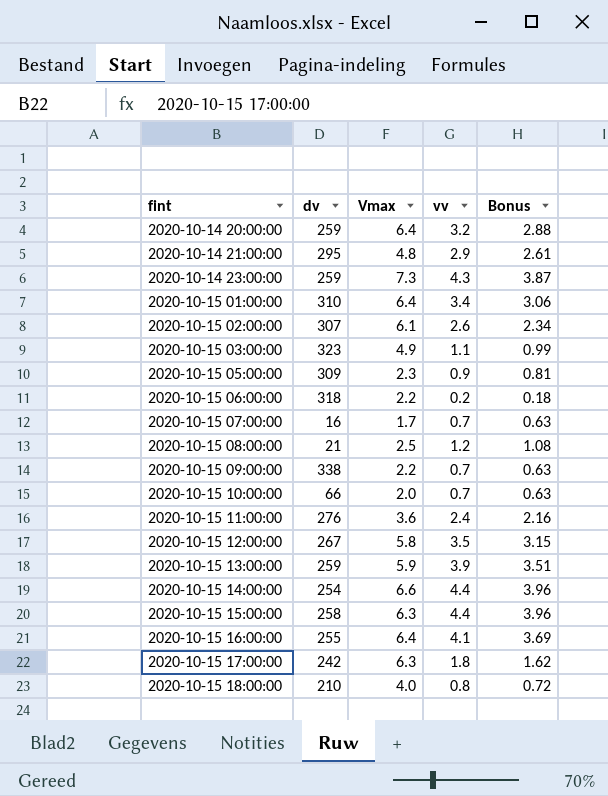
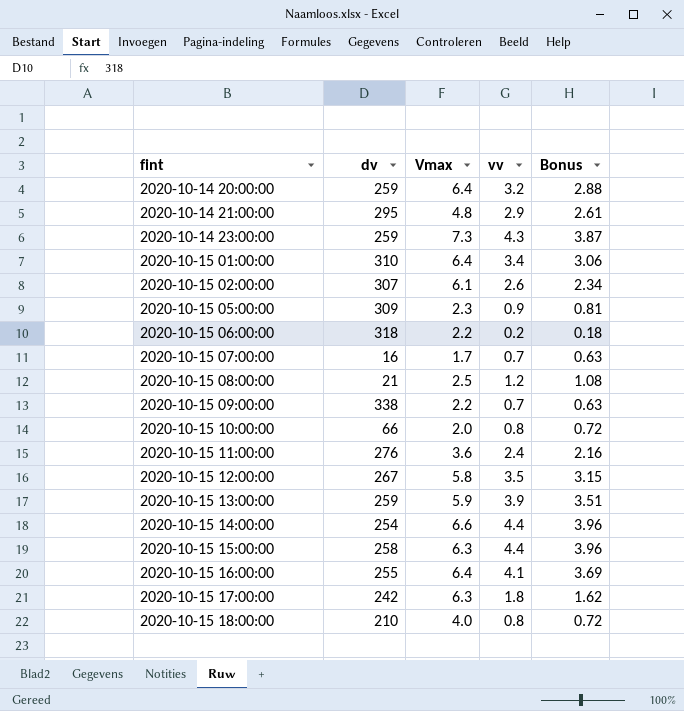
row 2020-10-15 03:00:00: 323 | 4.9 | 1.1 | 0.99 -> none
2020-10-15 10:00:00 | vv: 0.7 -> 0.8
2020-10-15 10:00:00 | Bonus: 0.63 -> 0.72

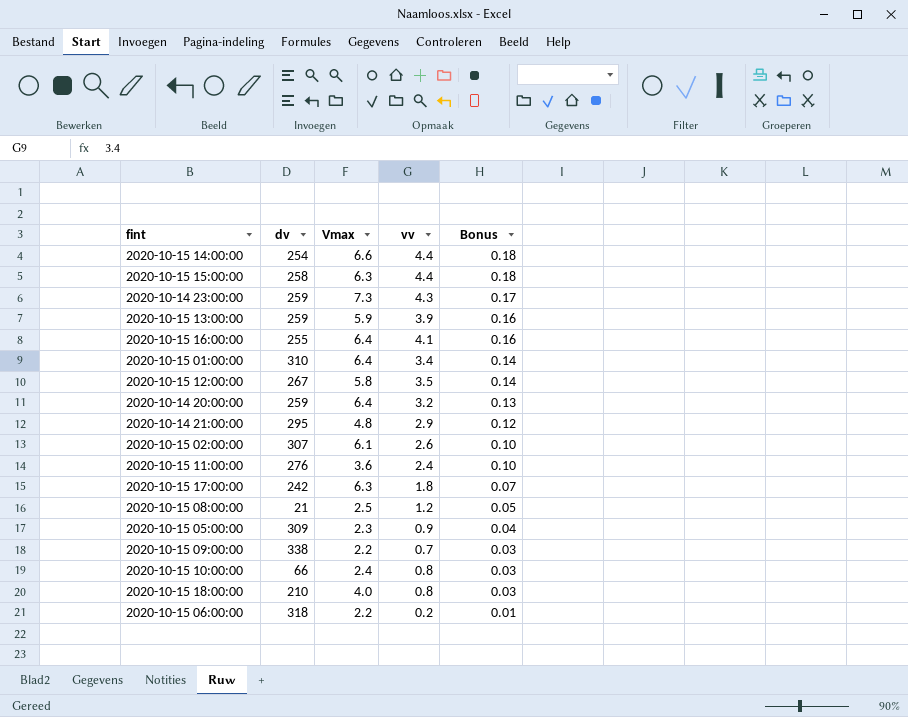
row order: fint ascending -> Bonus descending
column Bonus | formula: [vv] * 0.9 -> [vv] * 0.04
row 2020-10-15 07:00:00: 16 | 1.7 | 0.7 | 0.63 -> none
2020-10-15 10:00:00 | Vmax: 2.0 -> 2.4

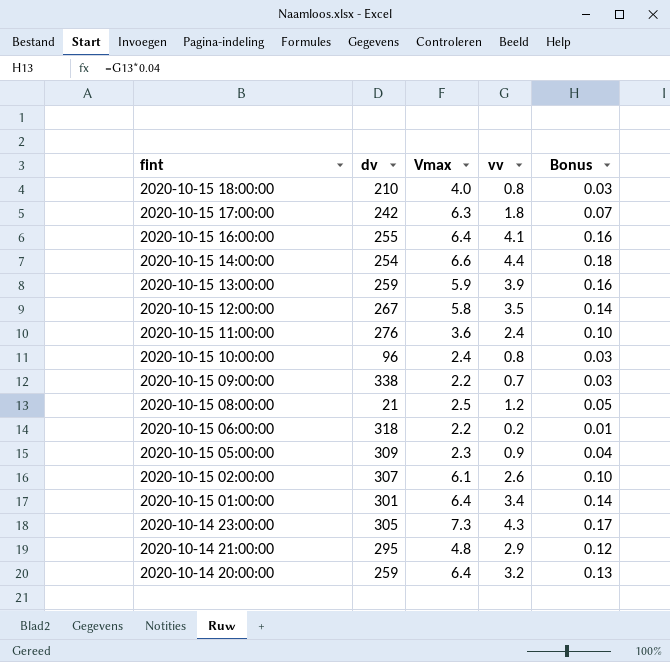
row order: Bonus descending -> fint descending
row 2020-10-15 15:00:00: 258 | 6.3 | 4.4 | 0.18 -> none
2020-10-15 10:00:00 | dv: 66 -> 96
2020-10-15 01:00:00 | dv: 310 -> 301
2020-10-14 23:00:00 | dv: 259 -> 305

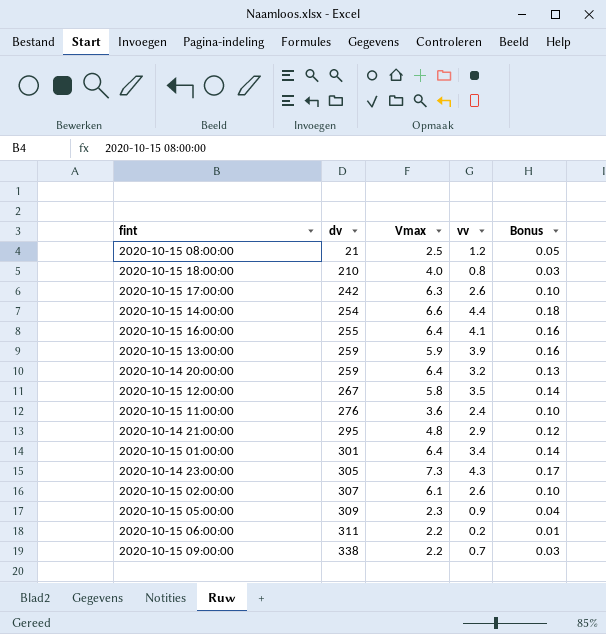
row order: fint descending -> dv ascending
row 2020-10-15 10:00:00: 96 | 2.4 | 0.8 | 0.03 -> none
2020-10-15 17:00:00 | vv: 1.8 -> 2.6
2020-10-15 17:00:00 | Bonus: 0.07 -> 0.10
2020-10-15 06:00:00 | dv: 318 -> 311

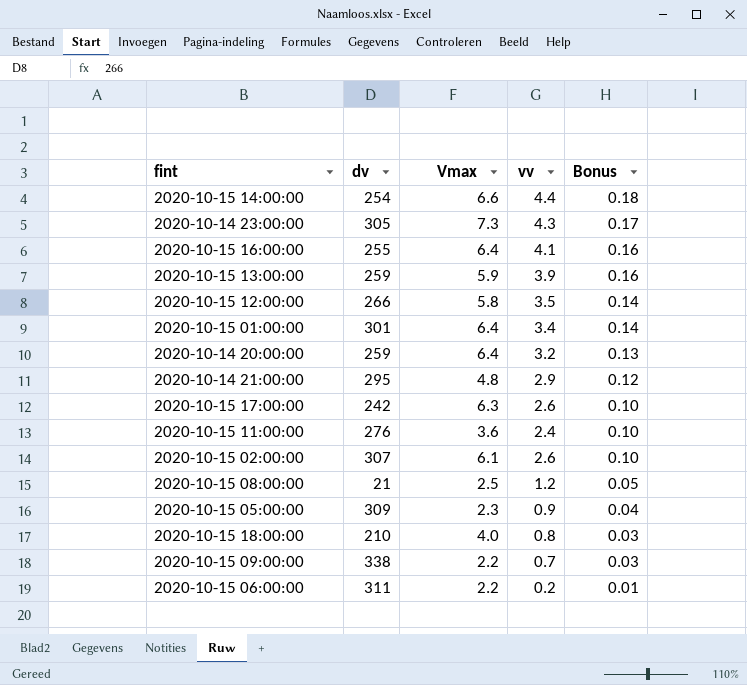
row order: dv ascending -> Bonus descending
2020-10-15 12:00:00 | dv: 267 -> 266

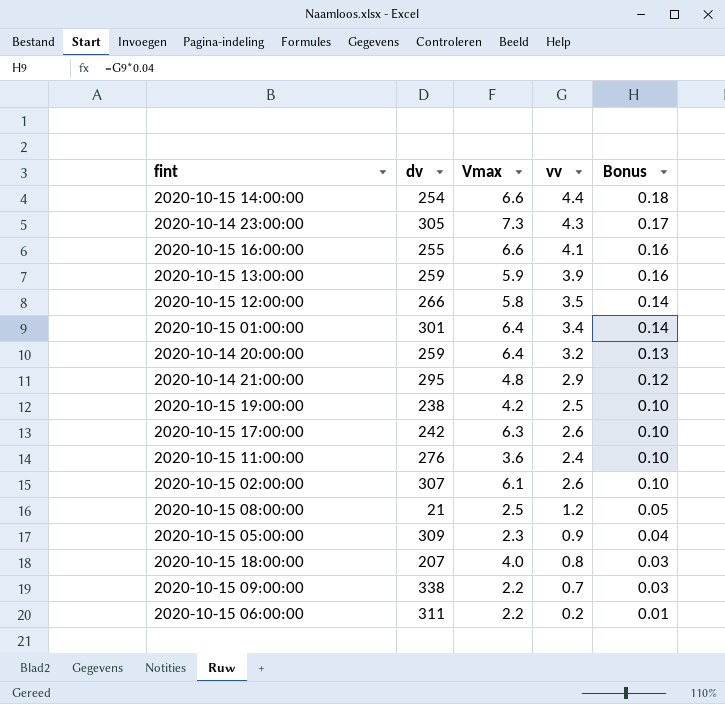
2020-10-15 16:00:00 | Vmax: 6.4 -> 6.6
row 2020-10-15 19:00:00: none -> 238 | 4.2 | 2.5 | 0.10
2020-10-15 18:00:00 | dv: 210 -> 207

